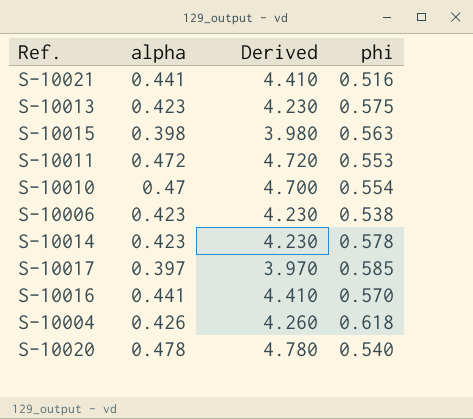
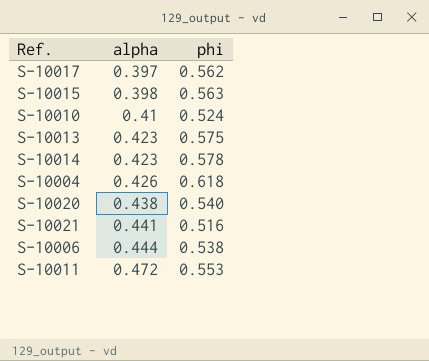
row order: none -> alpha ascending
column Derived | formula: [alpha] * 10 -> none
row S-10016: 0.441 | 4.410 | 0.570 -> none
S-10017 | phi: 0.585 -> 0.562
S-10010 | alpha: 0.47 -> 0.41
S-10010 | phi: 0.554 -> 0.524
S-10020 | alpha: 0.478 -> 0.438
S-10006 | alpha: 0.423 -> 0.444

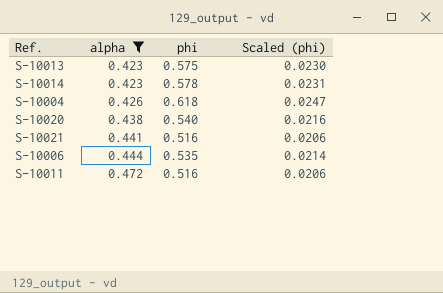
filter: none -> alpha >= 0.423
column Scaled (phi) | formula: none -> [phi] * 0.04
S-10006 | phi: 0.538 -> 0.535
S-10011 | phi: 0.553 -> 0.516

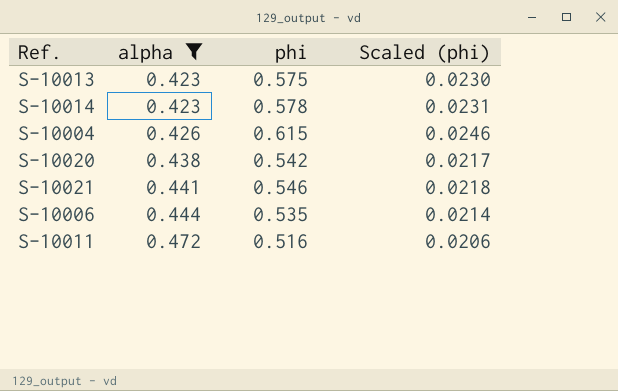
S-10004 | phi: 0.618 -> 0.615
S-10004 | Scaled (phi): 0.0247 -> 0.0246
S-10020 | phi: 0.540 -> 0.542
S-10020 | Scaled (phi): 0.0216 -> 0.0217
S-10021 | phi: 0.516 -> 0.546
S-10021 | Scaled (phi): 0.0206 -> 0.0218

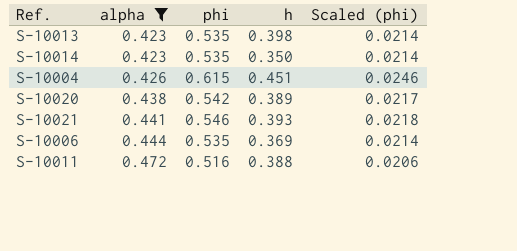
column h | position: none -> 4
S-10013 | phi: 0.575 -> 0.535
S-10013 | Scaled (phi): 0.0230 -> 0.0214
S-10014 | phi: 0.578 -> 0.535
S-10014 | Scaled (phi): 0.0231 -> 0.0214

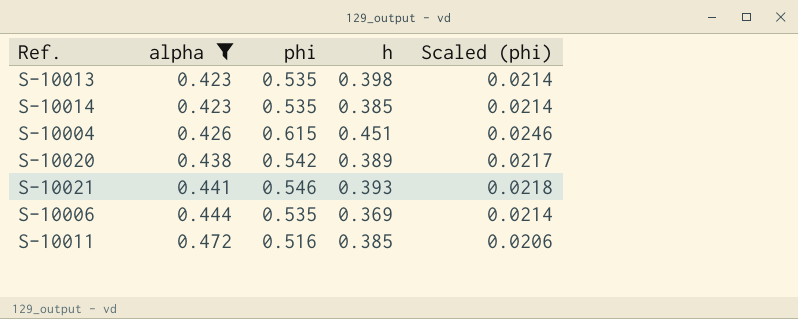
S-10014 | h: 0.350 -> 0.385
S-10011 | h: 0.388 -> 0.385

